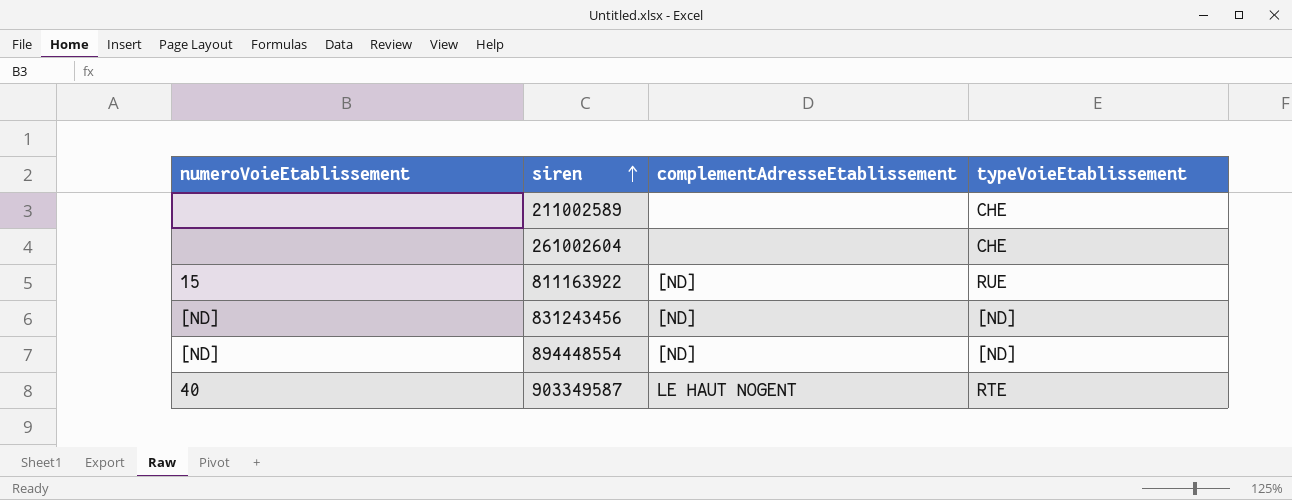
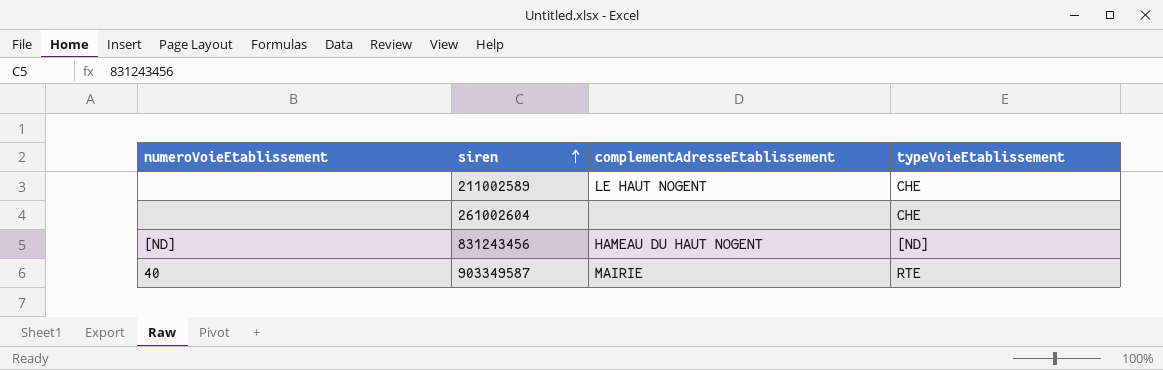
row 811163922: 15 | [ND] | RUE -> none
row 894448554: [ND] | [ND] | [ND] -> none
211002589 | complementAdresseEtablissement: none -> LE HAUT NOGENT
831243456 | complementAdresseEtablissement: [ND] -> HAMEAU DU HAUT NOGENT
903349587 | complementAdresseEtablissement: LE HAUT NOGENT -> MAIRIE

